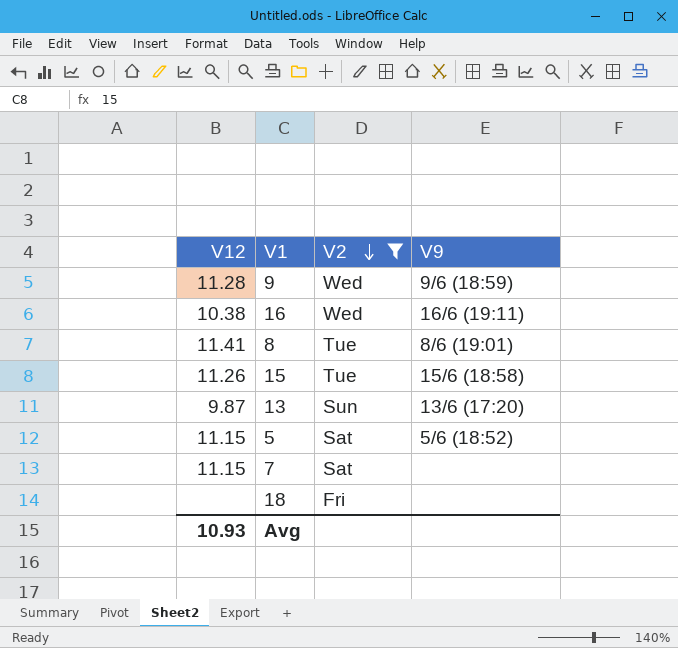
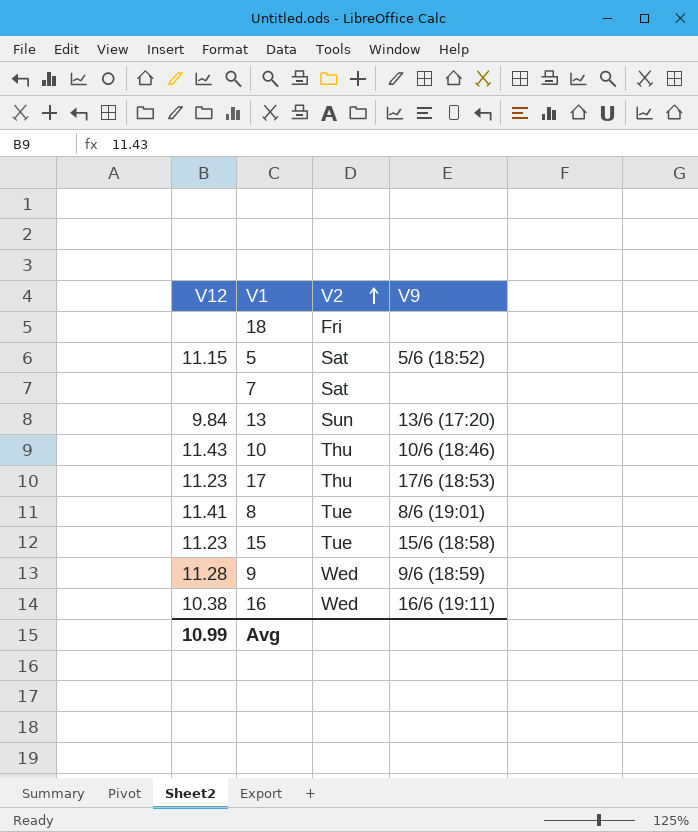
filter: V2 != Thu -> none
row order: V2 descending -> V2 ascending
7 | V12: 11.15 -> none
13 | V12: 9.87 -> 9.84
15 | V12: 11.26 -> 11.23
Avg | V12: 10.93 -> 10.99

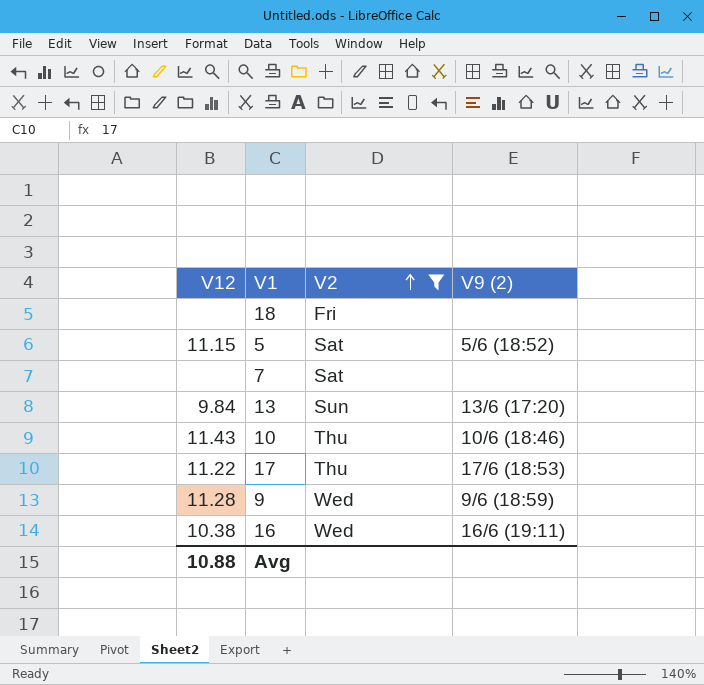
filter: none -> V2 != Tue
column name: V9 -> V9 (2)
17 | V12: 11.23 -> 11.22
Avg | V12: 10.99 -> 10.88

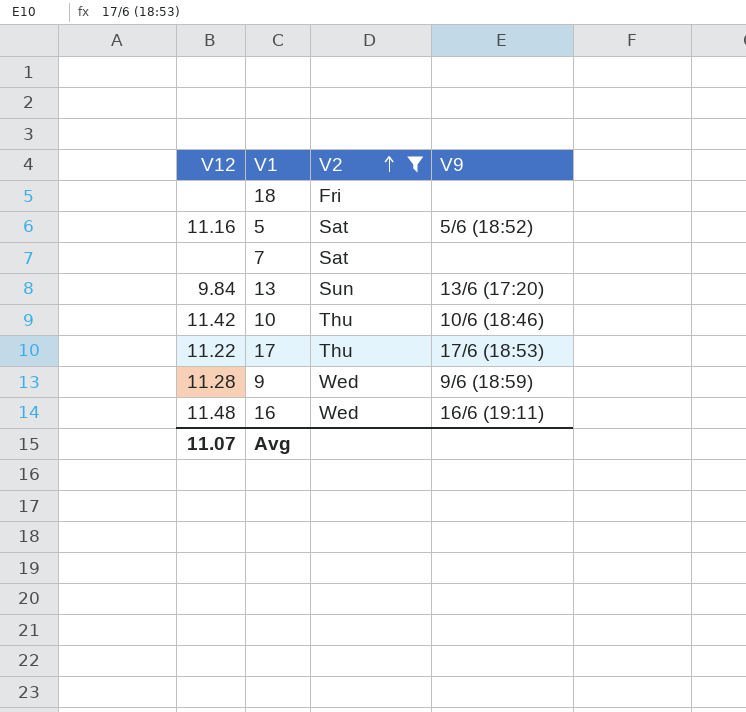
column name: V9 (2) -> V9
5 | V12: 11.15 -> 11.16
10 | V12: 11.43 -> 11.42
16 | V12: 10.38 -> 11.48
Avg | V12: 10.88 -> 11.07

